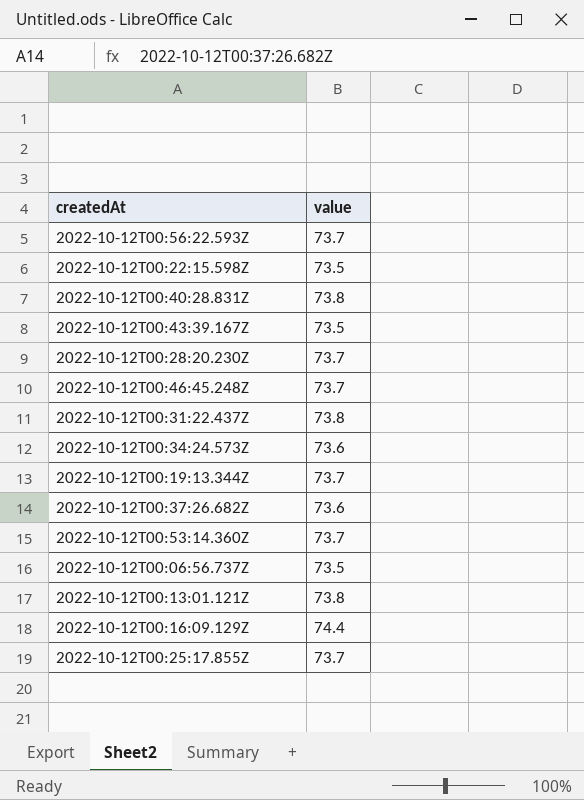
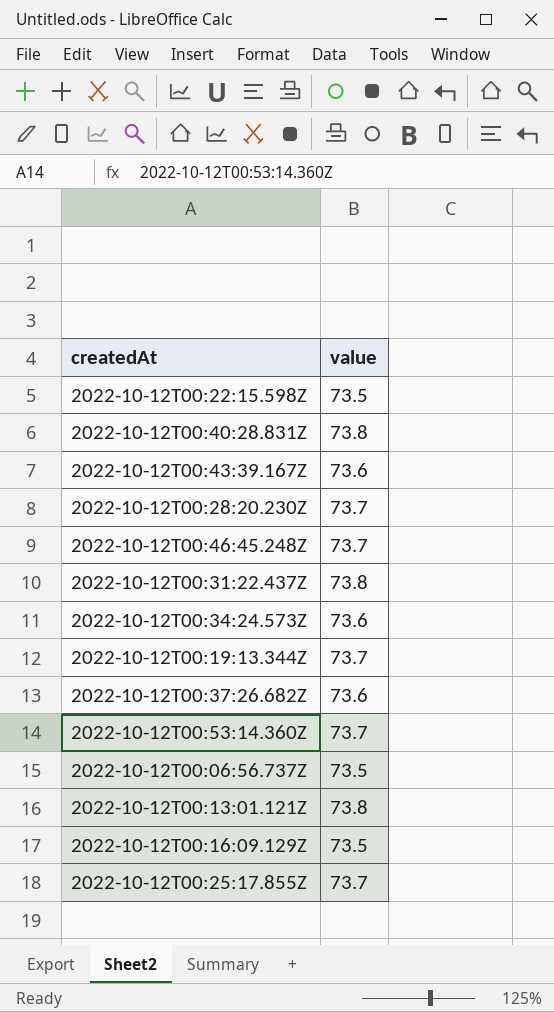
row 2022-10-12T00:56:22.593Z: 73.7 -> none
2022-10-12T00:43:39.167Z | value: 73.5 -> 73.6
2022-10-12T00:16:09.129Z | value: 74.4 -> 73.5

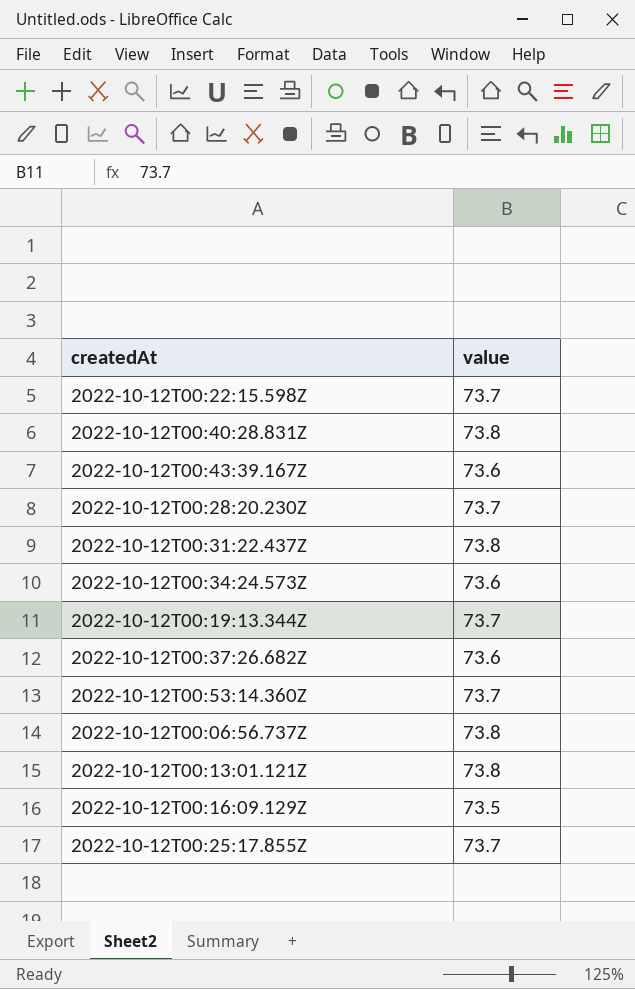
row 2022-10-12T00:46:45.248Z: 73.7 -> none
2022-10-12T00:22:15.598Z | value: 73.5 -> 73.7
2022-10-12T00:06:56.737Z | value: 73.5 -> 73.8

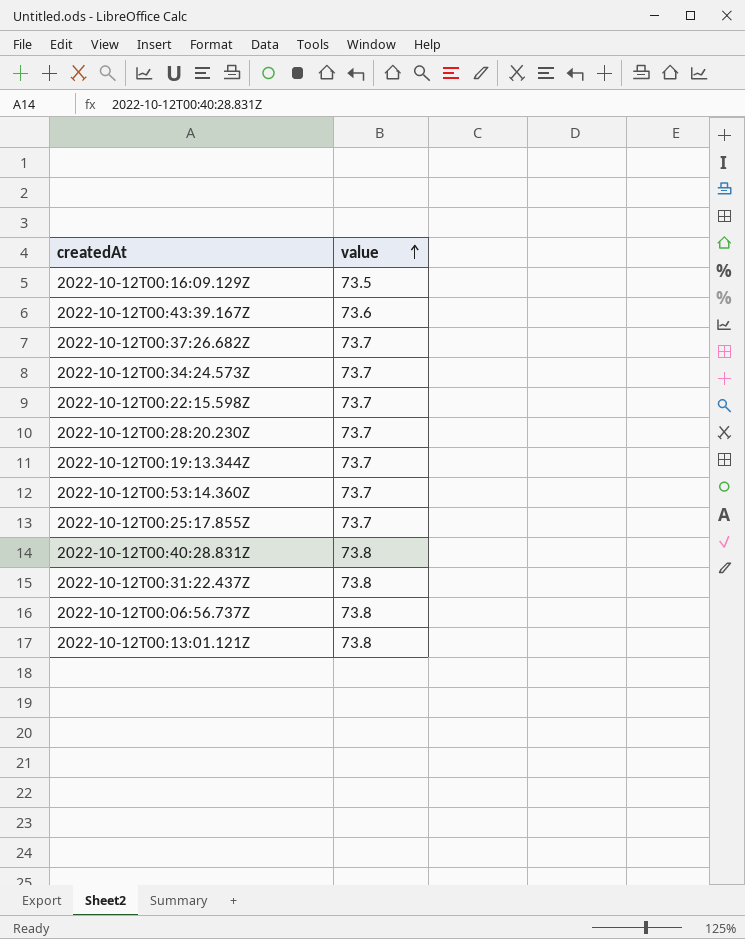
row order: none -> value ascending
2022-10-12T00:37:26.682Z | value: 73.6 -> 73.7
2022-10-12T00:34:24.573Z | value: 73.6 -> 73.7

